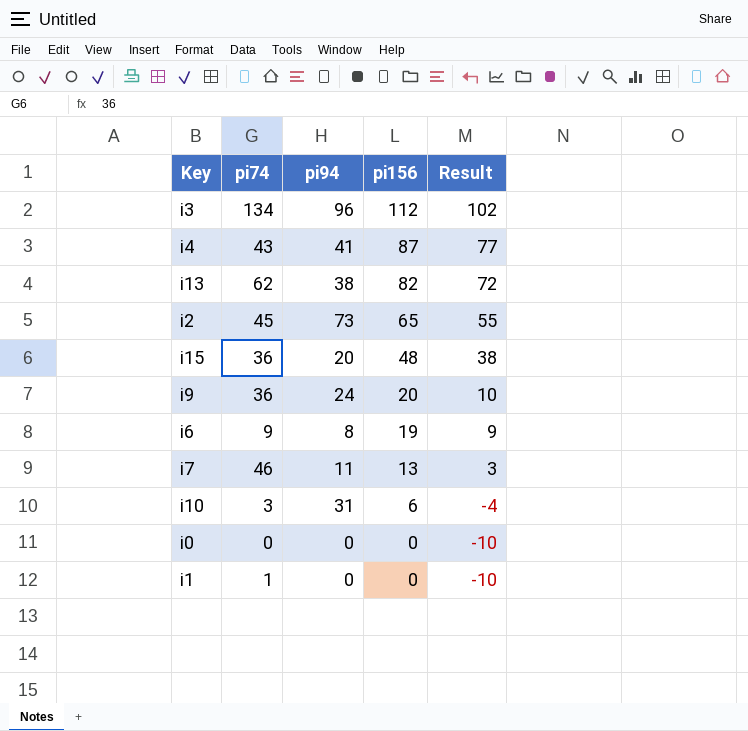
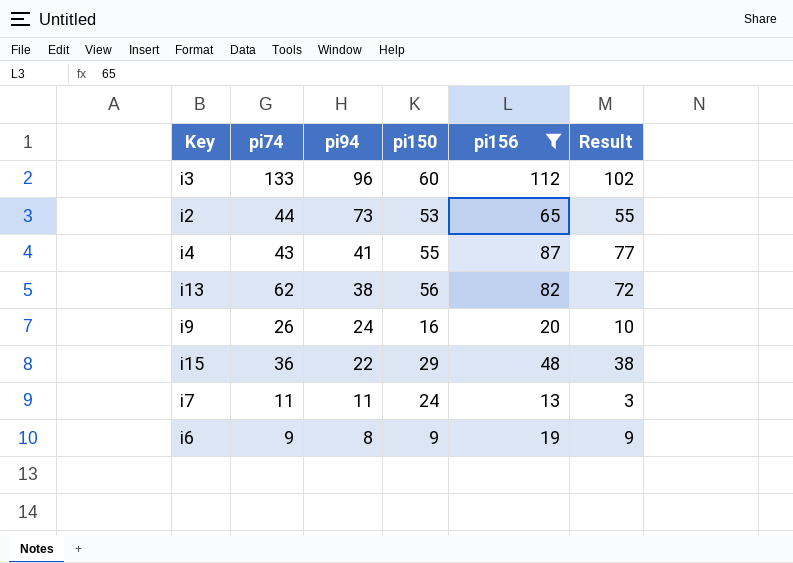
filter: none -> pi156 >= 13
row order: pi156 descending -> pi94 descending
column pi150 | position: none -> 4
i3 | pi74: 134 -> 133
i2 | pi74: 45 -> 44
i9 | pi74: 36 -> 26
i15 | pi94: 20 -> 22
i7 | pi74: 46 -> 11

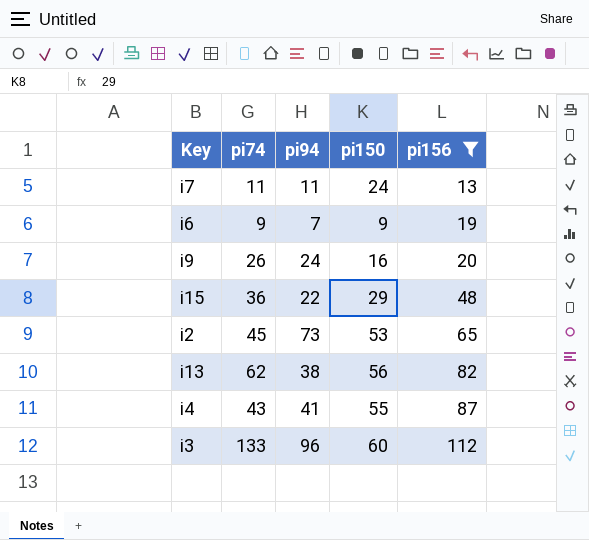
row order: pi94 descending -> pi156 ascending
column Result | formula: [pi156] - 10 -> none
i6 | pi94: 8 -> 7
i2 | pi74: 44 -> 45

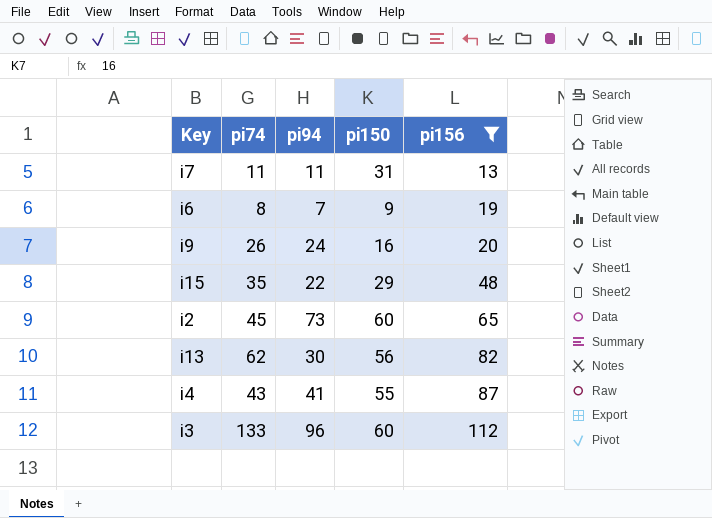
i7 | pi150: 24 -> 31
i6 | pi74: 9 -> 8
i15 | pi74: 36 -> 35
i2 | pi150: 53 -> 60
i13 | pi94: 38 -> 30

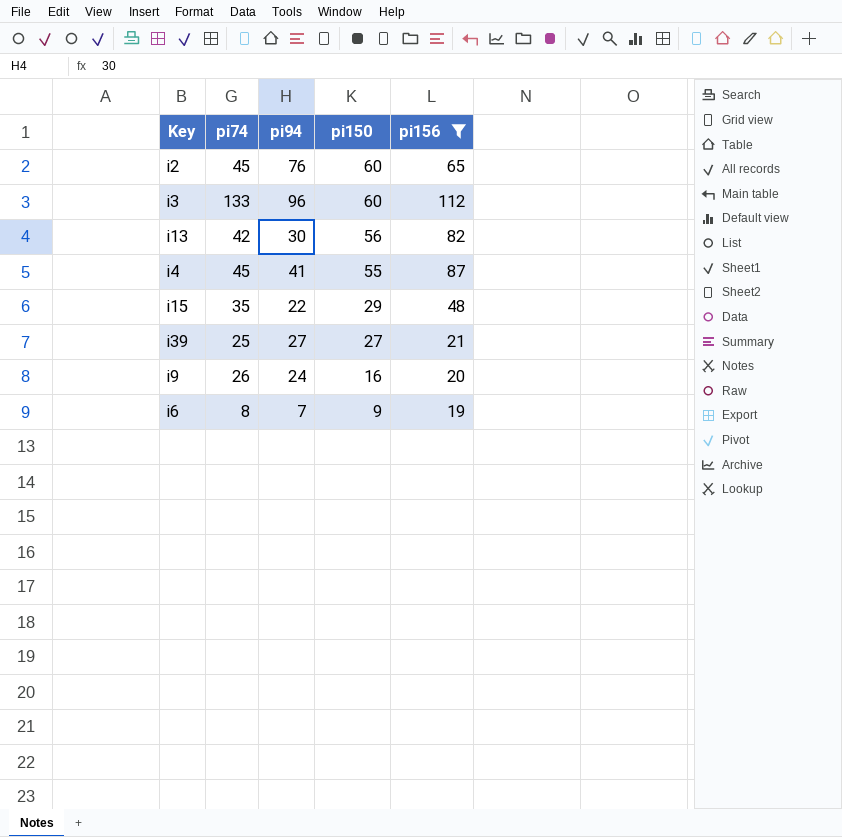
row order: pi156 ascending -> pi150 descending
row i7: 11 | 11 | 31 | 13 -> none
i2 | pi94: 73 -> 76
i13 | pi74: 62 -> 42
i4 | pi74: 43 -> 45
row i39: none -> 25 | 27 | 27 | 21

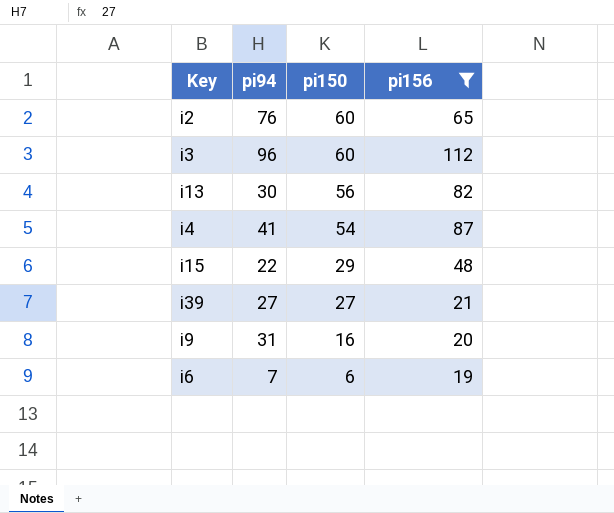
column pi74 | position: 2 -> none
i4 | pi150: 55 -> 54
i9 | pi94: 24 -> 31
i6 | pi150: 9 -> 6

